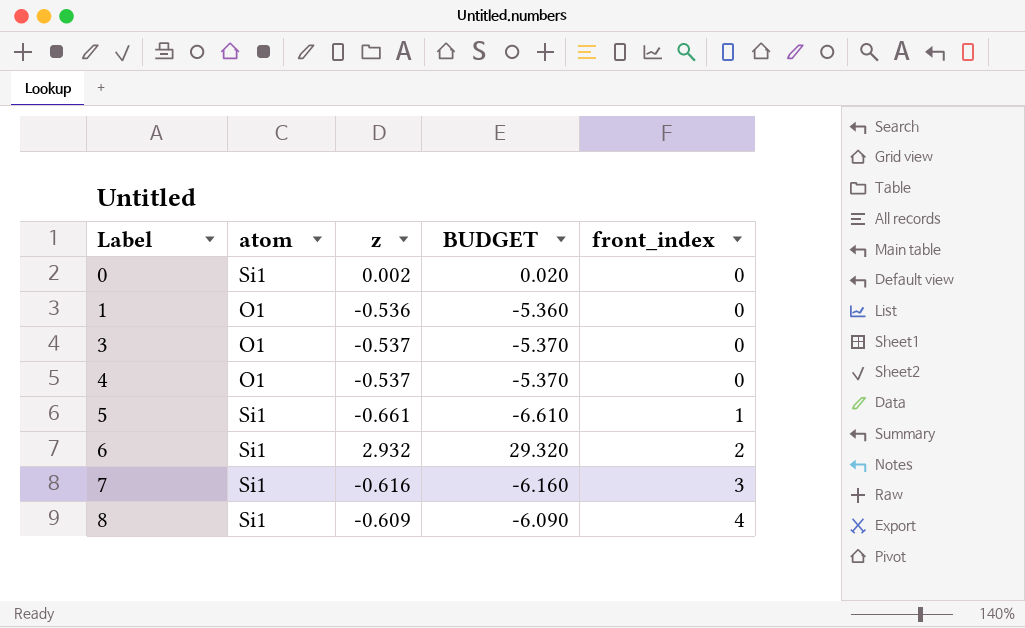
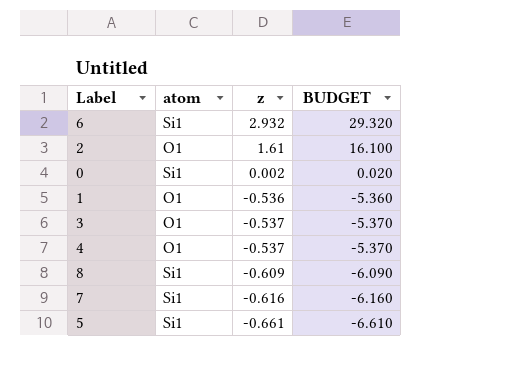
row order: Label ascending -> z descending
column front_index | position: 5 -> none
row 2: none -> O1 | 1.61 | 16.100

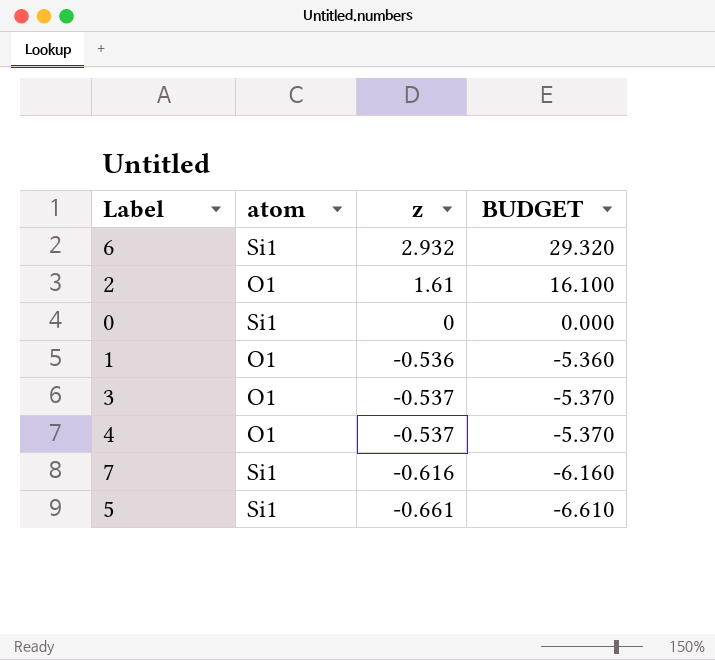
row 8: Si1 | -0.609 | -6.090 -> none
0 | z: 0.002 -> 0
0 | BUDGET: 0.020 -> 0.000

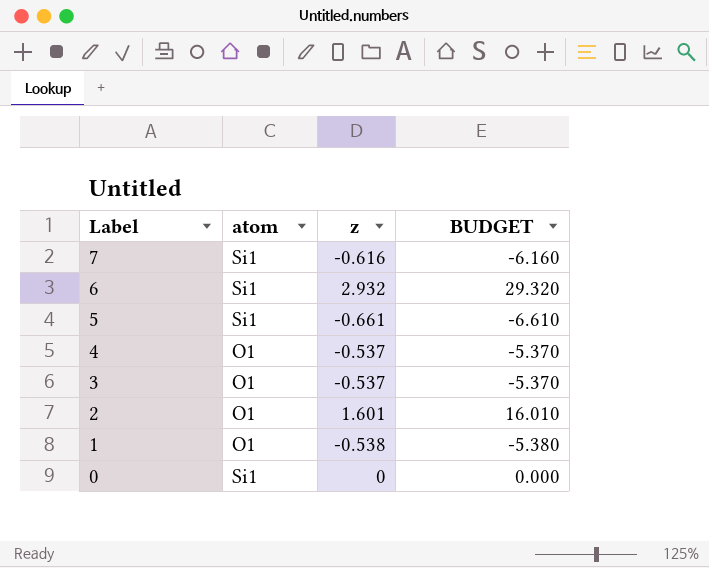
row order: z descending -> Label descending
2 | z: 1.61 -> 1.601
2 | BUDGET: 16.100 -> 16.010
1 | z: -0.536 -> -0.538
1 | BUDGET: -5.360 -> -5.380

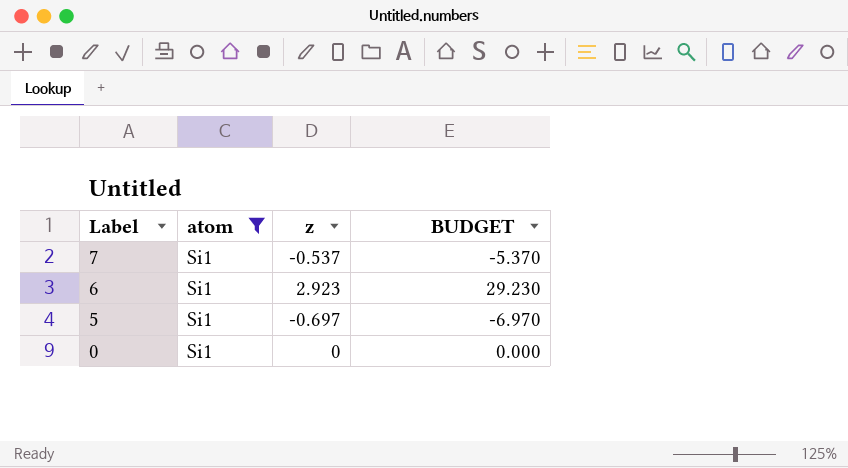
filter: none -> atom = Si1
7 | z: -0.616 -> -0.537
7 | BUDGET: -6.160 -> -5.370
6 | z: 2.932 -> 2.923
6 | BUDGET: 29.320 -> 29.230
5 | z: -0.661 -> -0.697
5 | BUDGET: -6.610 -> -6.970

